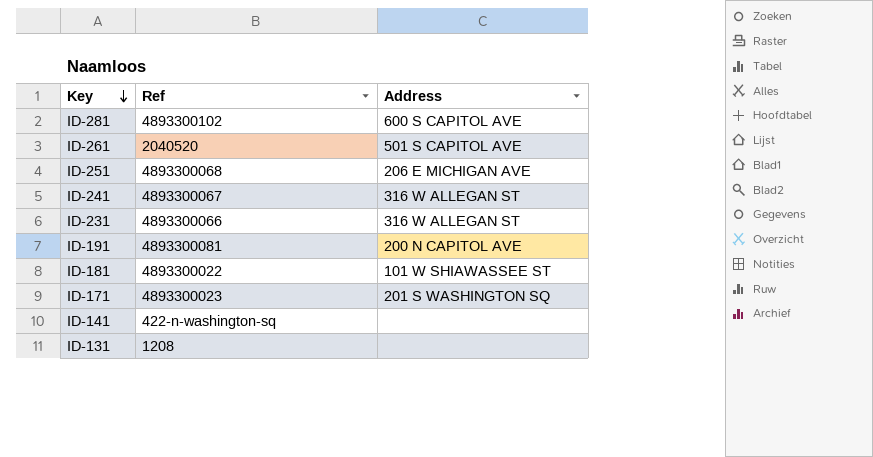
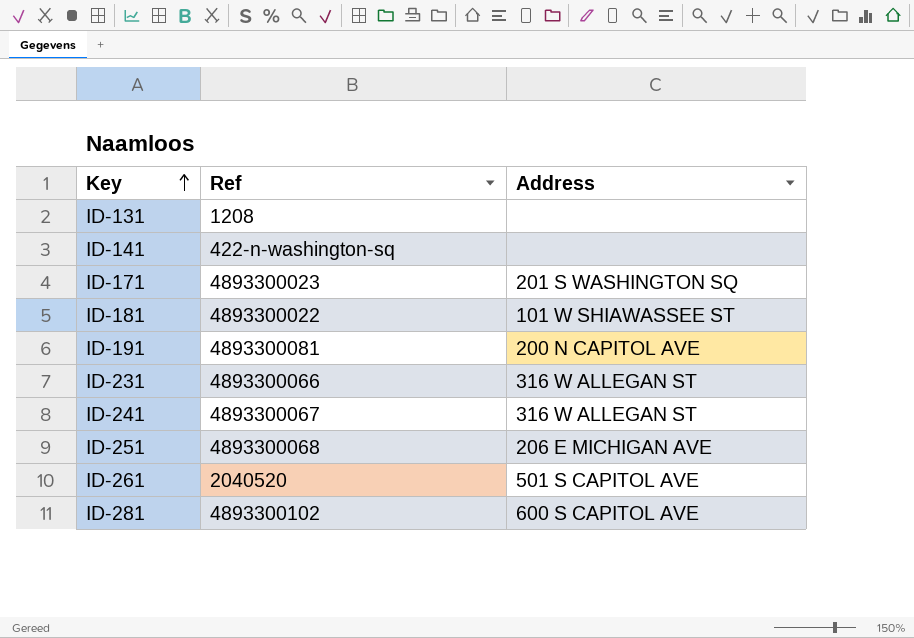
row order: Key descending -> Key ascending

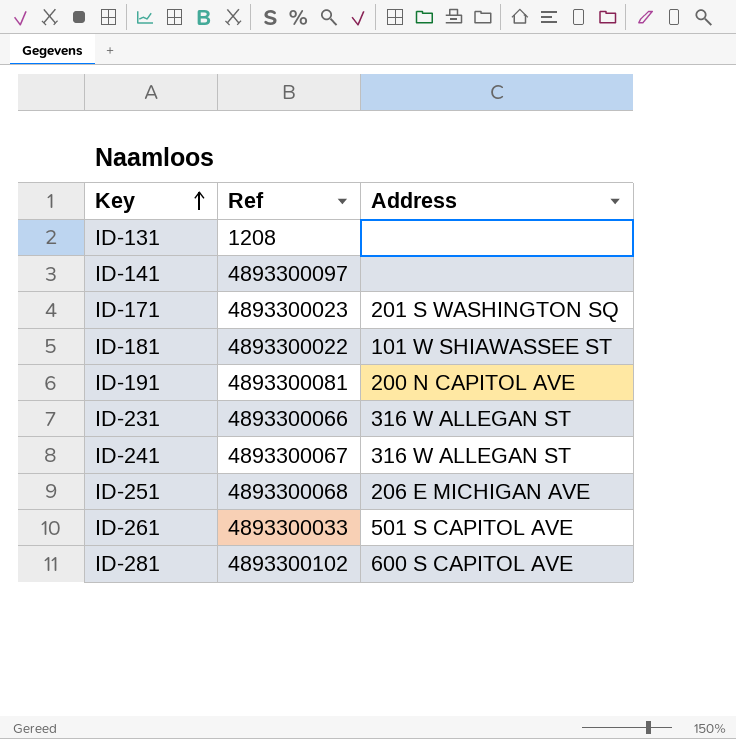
ID-141 | Ref: 422-n-washington-sq -> 4893300097
ID-261 | Ref: 2040520 -> 4893300033

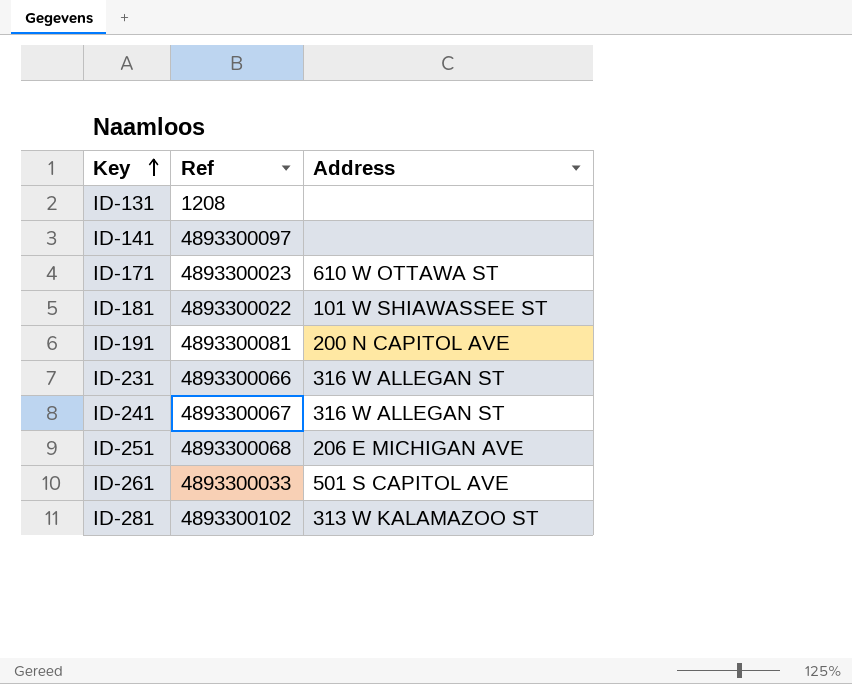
ID-171 | Address: 201 S WASHINGTON SQ -> 610 W OTTAWA ST
ID-281 | Address: 600 S CAPITOL AVE -> 313 W KALAMAZOO ST

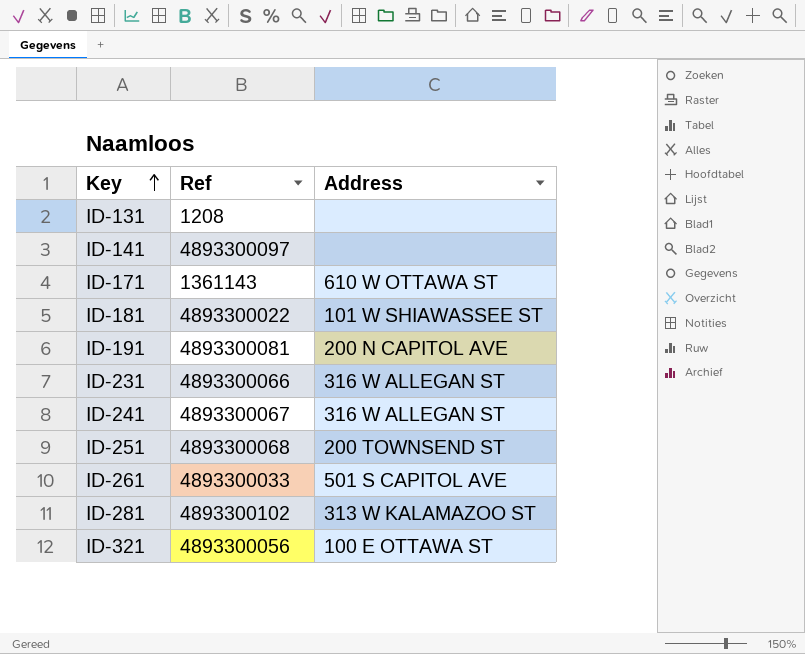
ID-171 | Ref: 4893300023 -> 1361143
ID-251 | Address: 206 E MICHIGAN AVE -> 200 TOWNSEND ST
row ID-321: none -> 4893300056 | 100 E OTTAWA ST

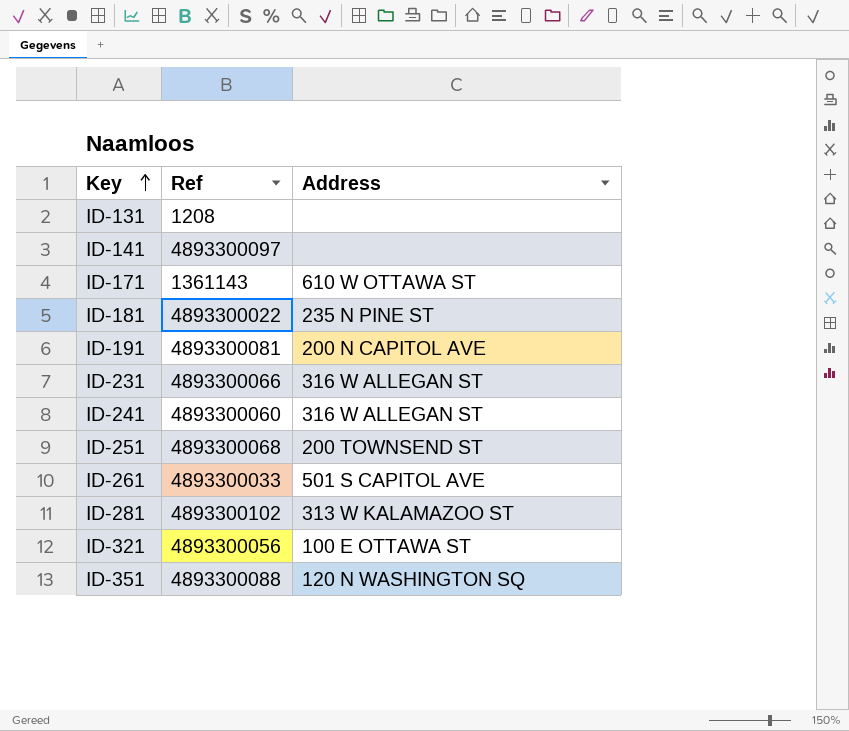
ID-181 | Address: 101 W SHIAWASSEE ST -> 235 N PINE ST
ID-241 | Ref: 4893300067 -> 4893300060
row ID-351: none -> 4893300088 | 120 N WASHINGTON SQ

